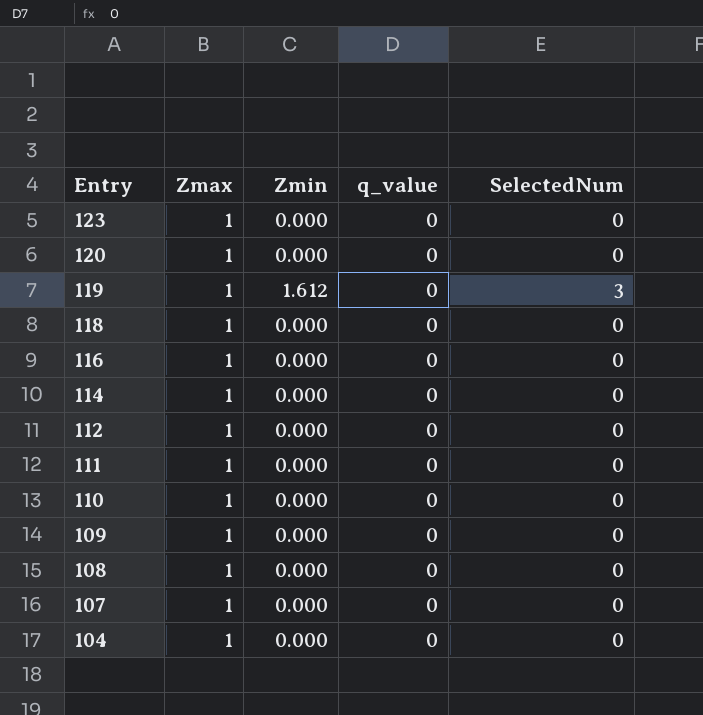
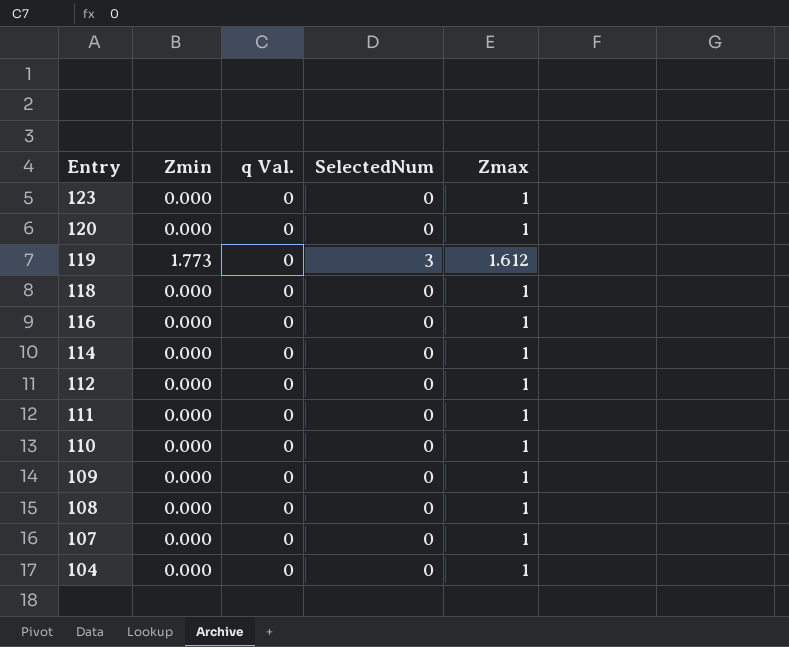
column name: q_value -> q Val.
column Zmax | position: 2 -> 5
119 | Zmin: 1.612 -> 1.773
119 | Zmax: 1 -> 1.612

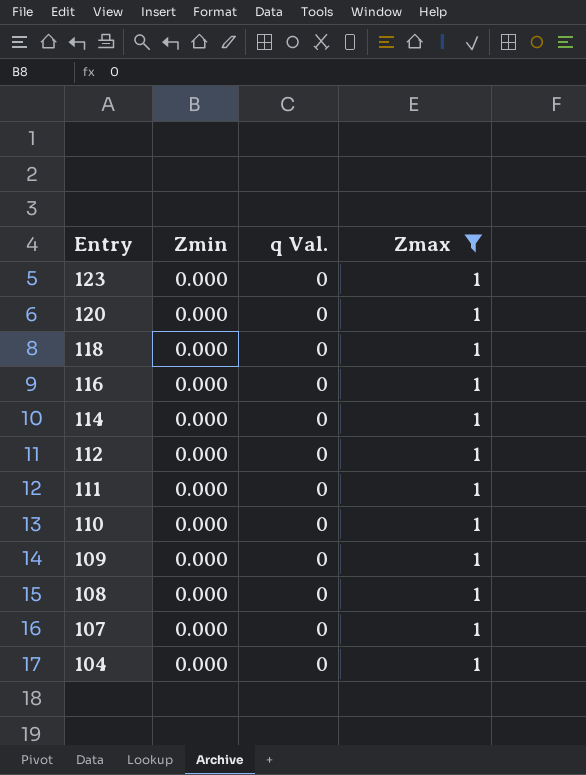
filter: none -> Zmax = 1
column SelectedNum | position: 4 -> none

